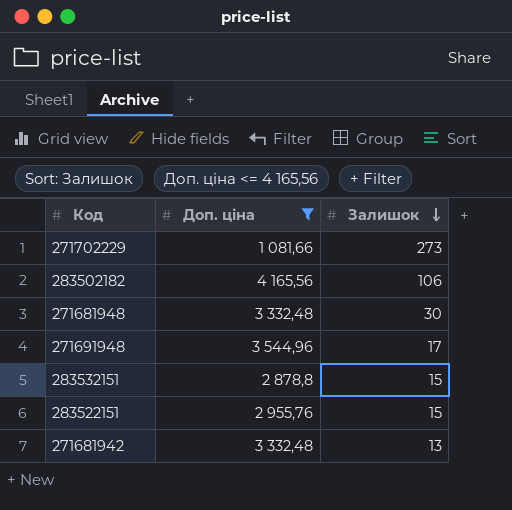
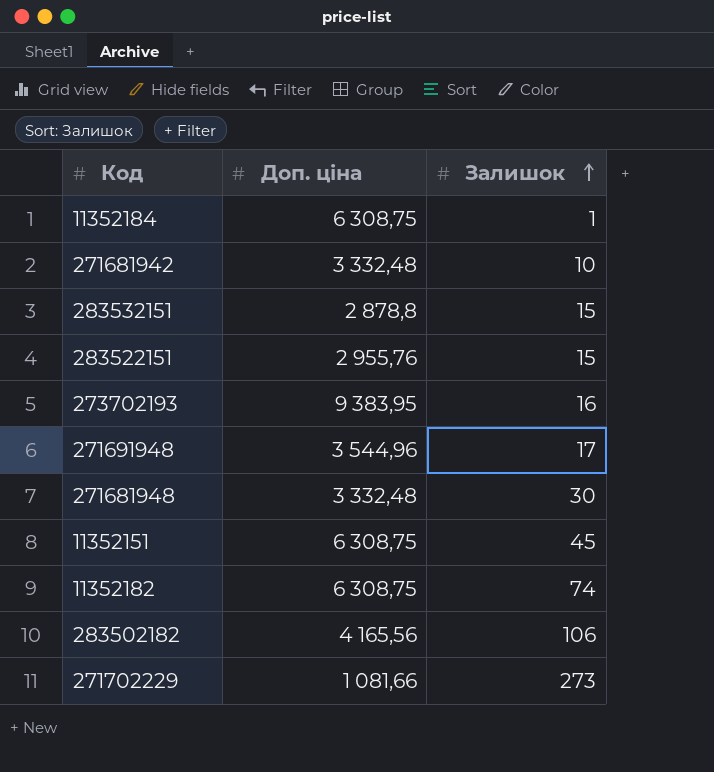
filter: Доп. ціна <= 4 165,56 -> none
row order: Залишок descending -> Залишок ascending
271681942 | Залишок: 13 -> 10

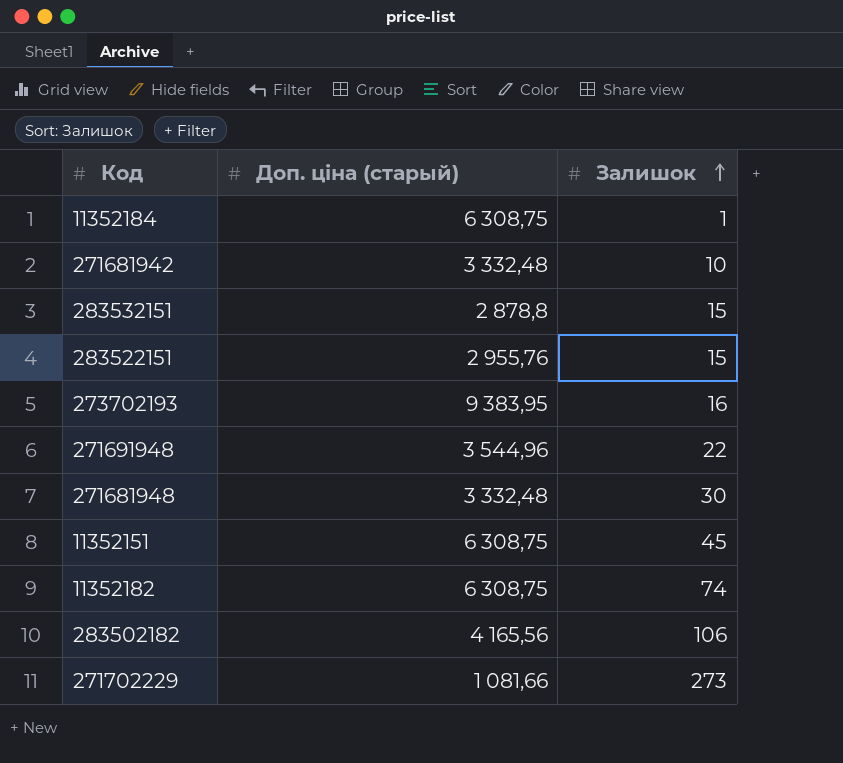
column name: Доп. ціна -> Доп. ціна (старый)
271691948 | Залишок: 17 -> 22

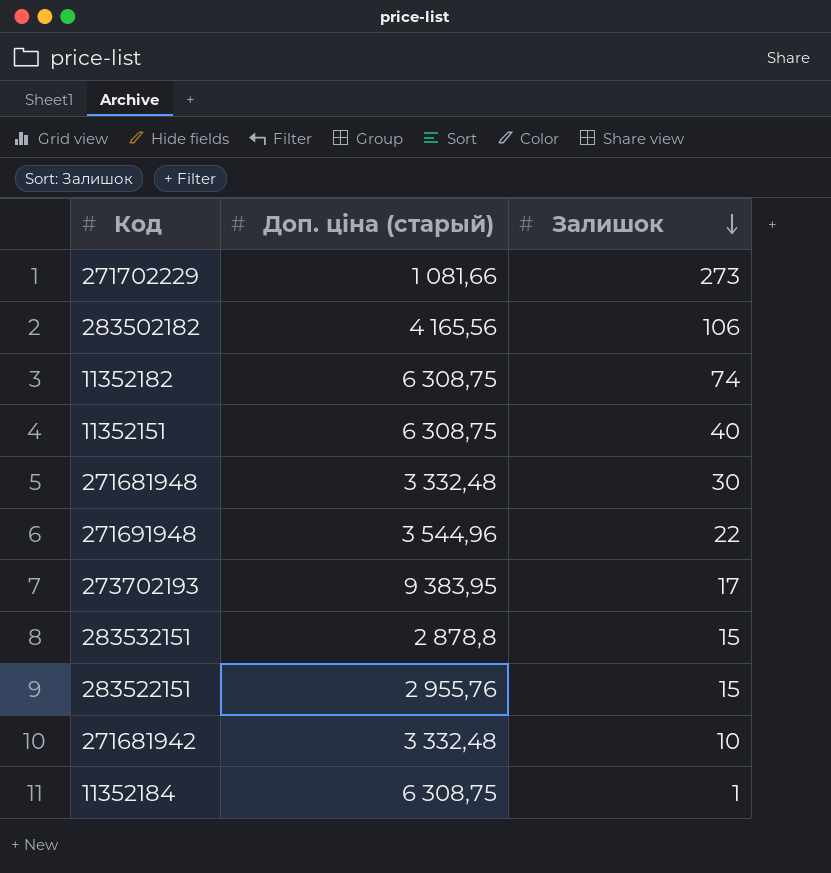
row order: Залишок ascending -> Залишок descending
11352151 | Залишок: 45 -> 40
273702193 | Залишок: 16 -> 17

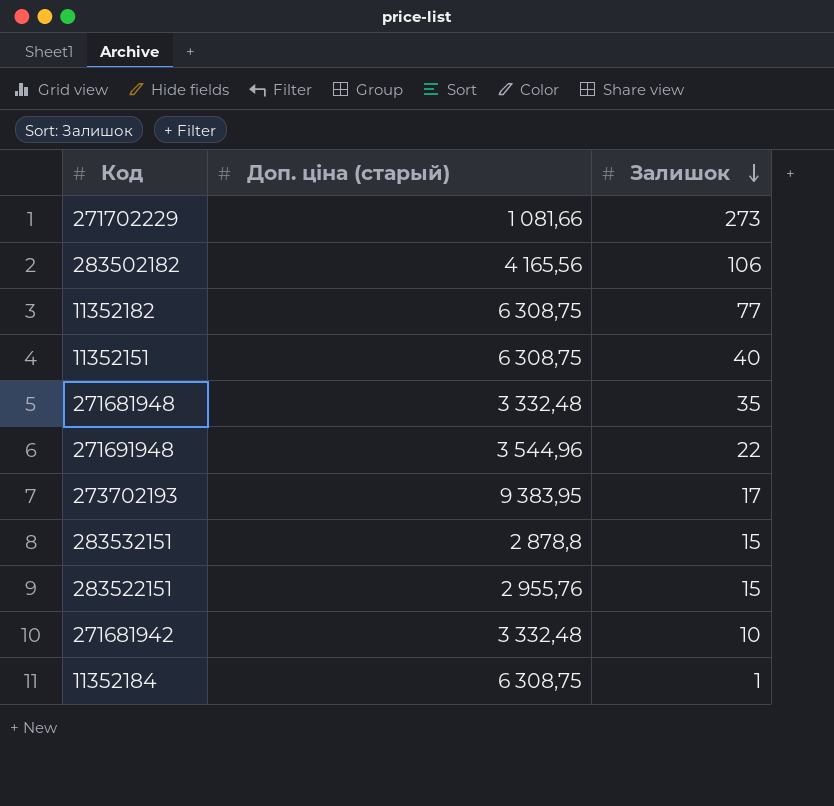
11352182 | Залишок: 74 -> 77
271681948 | Залишок: 30 -> 35

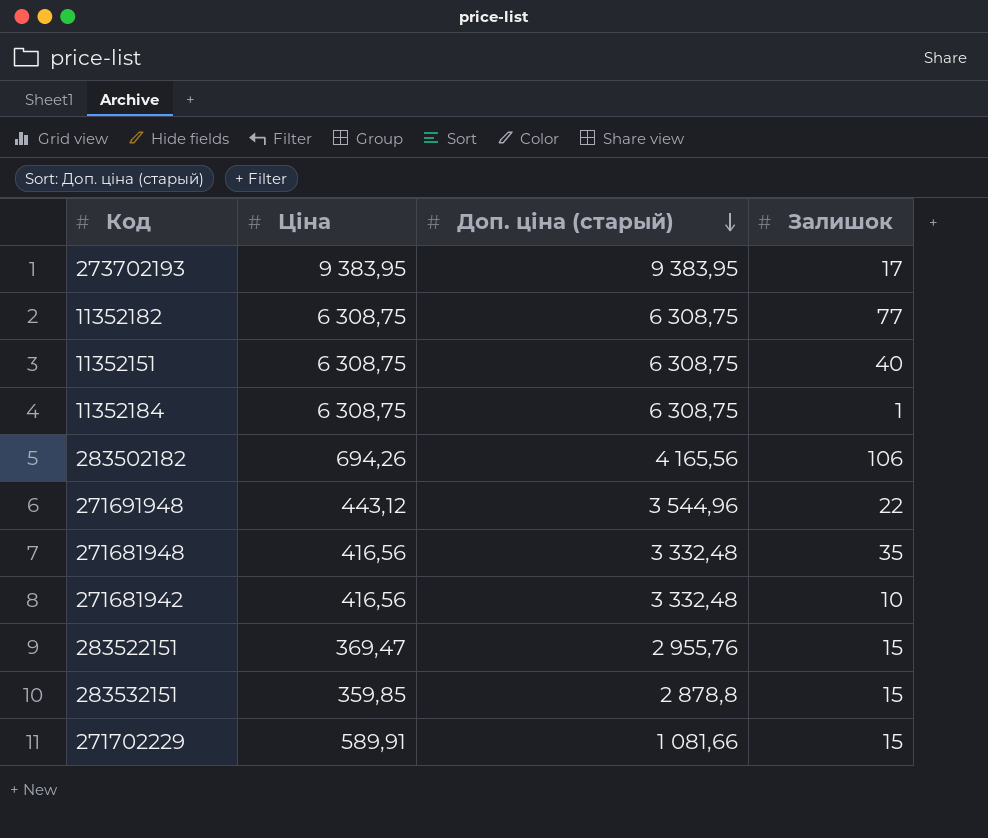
row order: Залишок descending -> Доп. ціна (старый) descending
column Ціна | position: none -> 2
271702229 | Залишок: 273 -> 15

